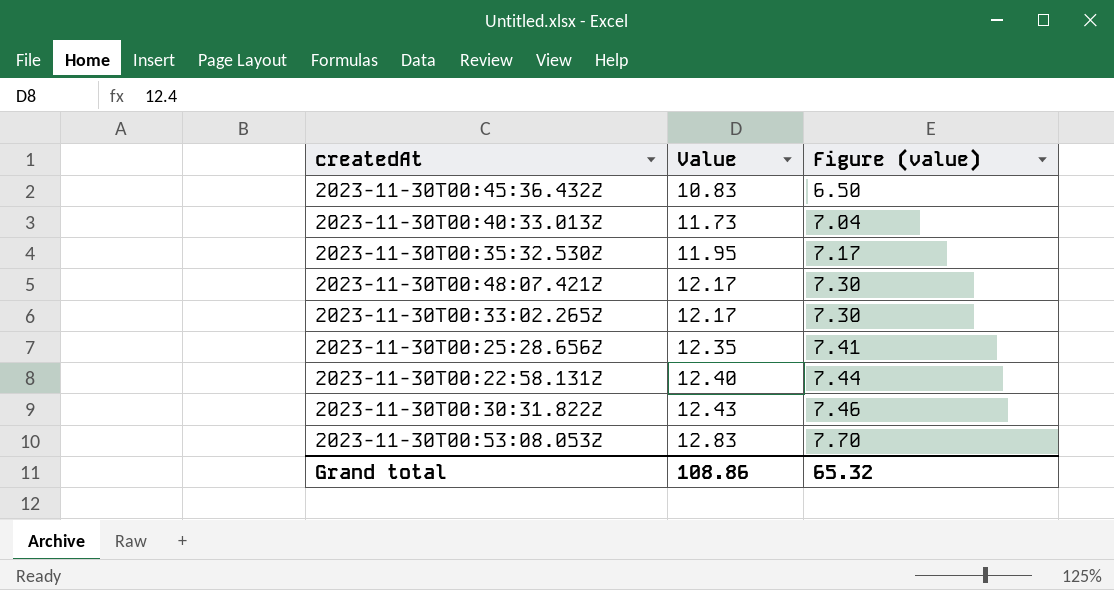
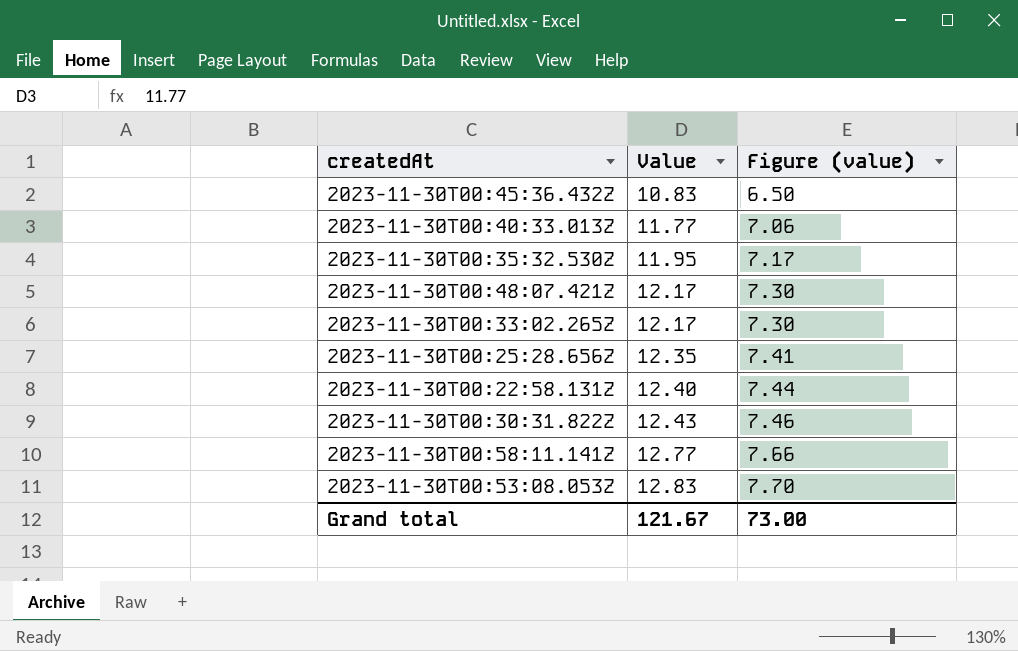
2023-11-30T00:40:33.013Z | Value: 11.73 -> 11.77
2023-11-30T00:40:33.013Z | Figure (value): 7.04 -> 7.06
row 2023-11-30T00:58:11.141Z: none -> 12.77 | 7.66
Grand total | Value: 108.86 -> 121.67
Grand total | Figure (value): 65.32 -> 73.00

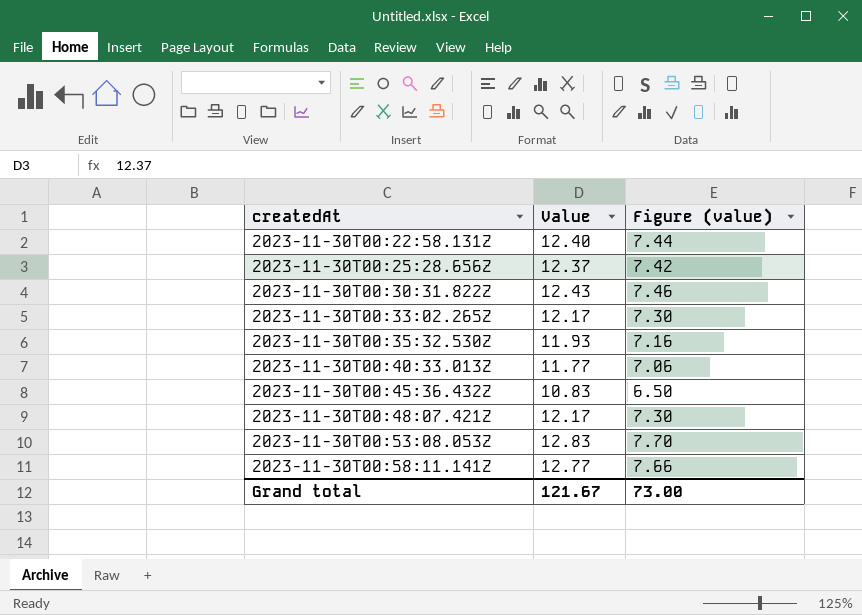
row order: Value ascending -> createdAt ascending
2023-11-30T00:25:28.656Z | Value: 12.35 -> 12.37
2023-11-30T00:25:28.656Z | Figure (value): 7.41 -> 7.42
2023-11-30T00:35:32.530Z | Value: 11.95 -> 11.93
2023-11-30T00:35:32.530Z | Figure (value): 7.17 -> 7.16

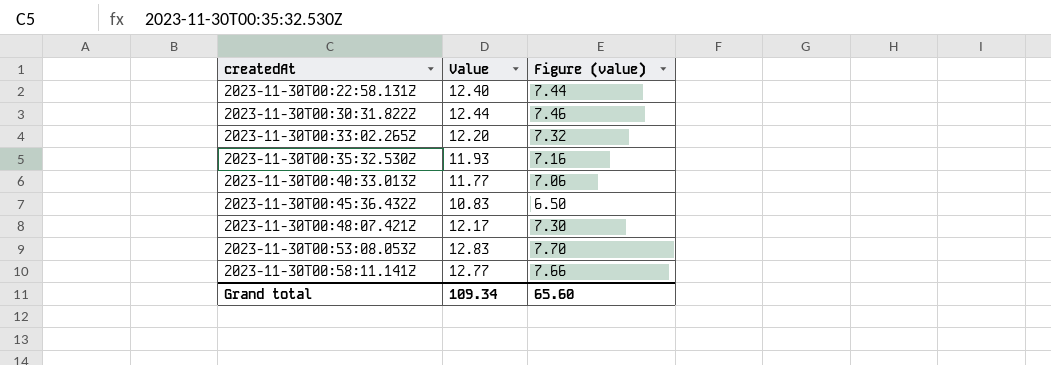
row 2023-11-30T00:25:28.656Z: 12.37 | 7.42 -> none
2023-11-30T00:30:31.822Z | Value: 12.43 -> 12.44
2023-11-30T00:33:02.265Z | Value: 12.17 -> 12.20
2023-11-30T00:33:02.265Z | Figure (value): 7.30 -> 7.32
Grand total | Value: 121.67 -> 109.34
Grand total | Figure (value): 73.00 -> 65.60

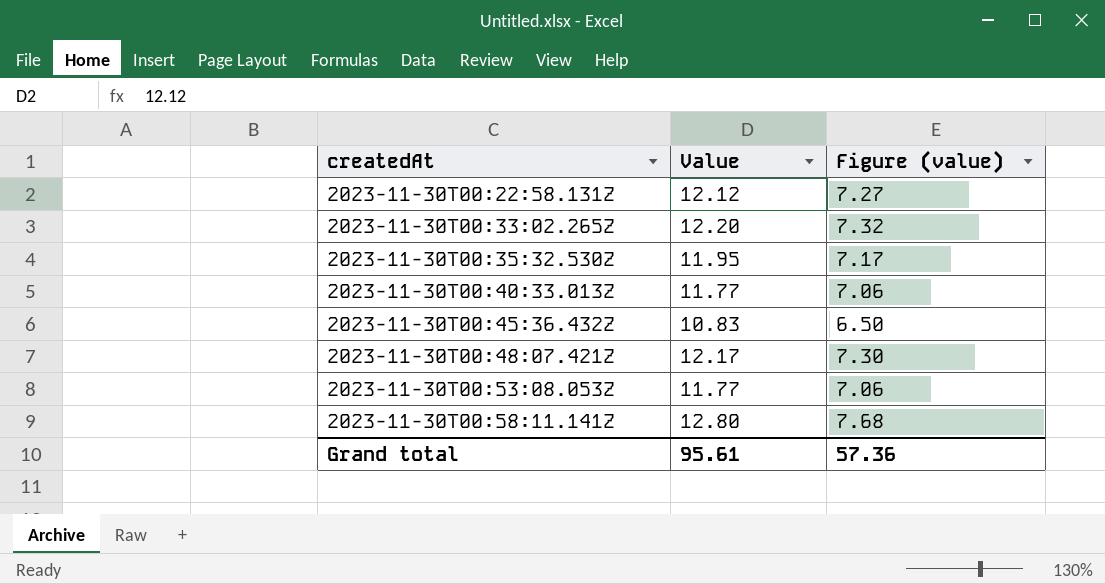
row 2023-11-30T00:30:31.822Z: 12.44 | 7.46 -> none
2023-11-30T00:22:58.131Z | Value: 12.40 -> 12.12
2023-11-30T00:22:58.131Z | Figure (value): 7.44 -> 7.27
2023-11-30T00:35:32.530Z | Value: 11.93 -> 11.95
2023-11-30T00:35:32.530Z | Figure (value): 7.16 -> 7.17
2023-11-30T00:53:08.053Z | Value: 12.83 -> 11.77
2023-11-30T00:53:08.053Z | Figure (value): 7.70 -> 7.06
2023-11-30T00:58:11.141Z | Value: 12.77 -> 12.80
2023-11-30T00:58:11.141Z | Figure (value): 7.66 -> 7.68
Grand total | Value: 109.34 -> 95.61
Grand total | Figure (value): 65.60 -> 57.36

